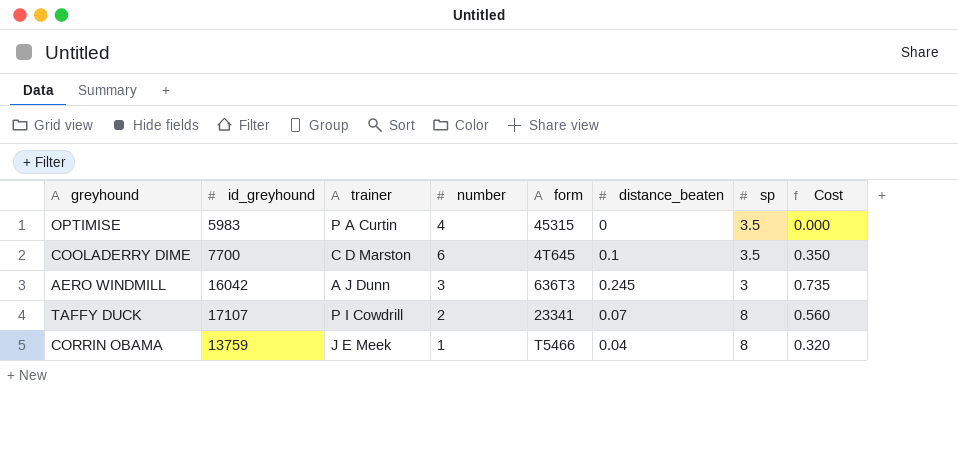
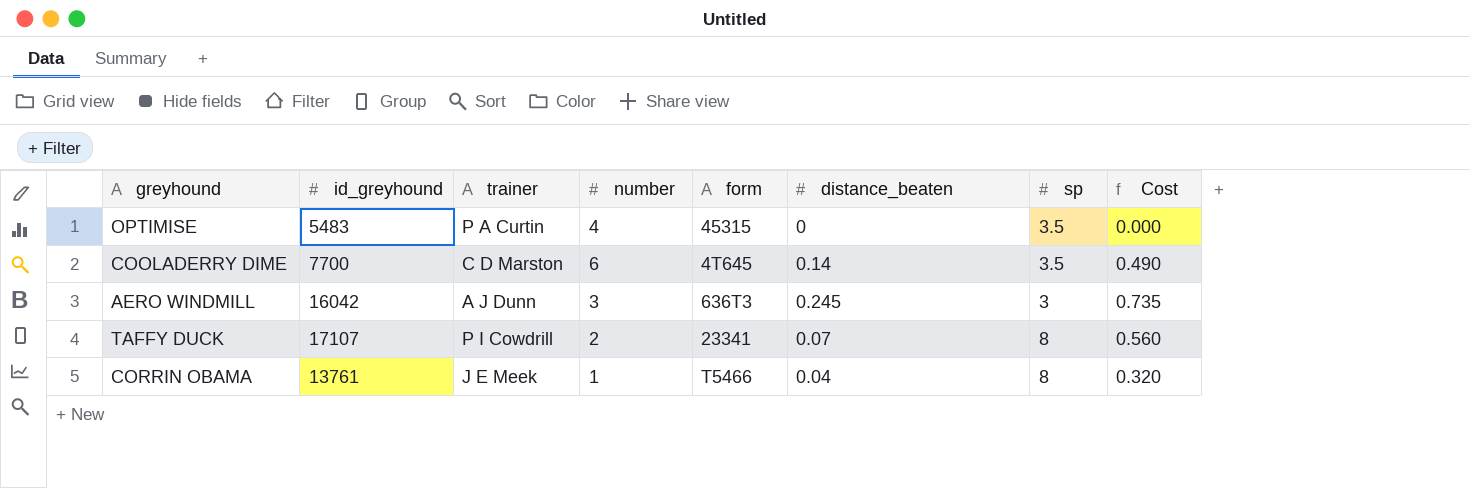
OPTIMISE | id_greyhound: 5983 -> 5483
COOLADERRY DIME | distance_beaten: 0.1 -> 0.14
COOLADERRY DIME | Cost: 0.350 -> 0.490
CORRIN OBAMA | id_greyhound: 13759 -> 13761

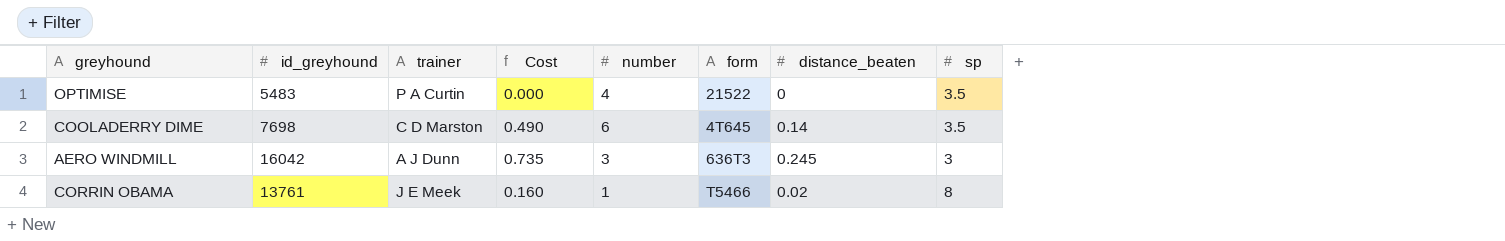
column Cost | position: 8 -> 4
row TAFFY DUCK: 17107 | P I Cowdrill | 2 | 23341 | 0.07 | 8 | 0.560 -> none
OPTIMISE | form: 45315 -> 21522
COOLADERRY DIME | id_greyhound: 7700 -> 7698
CORRIN OBAMA | Cost: 0.320 -> 0.160
CORRIN OBAMA | distance_beaten: 0.04 -> 0.02

